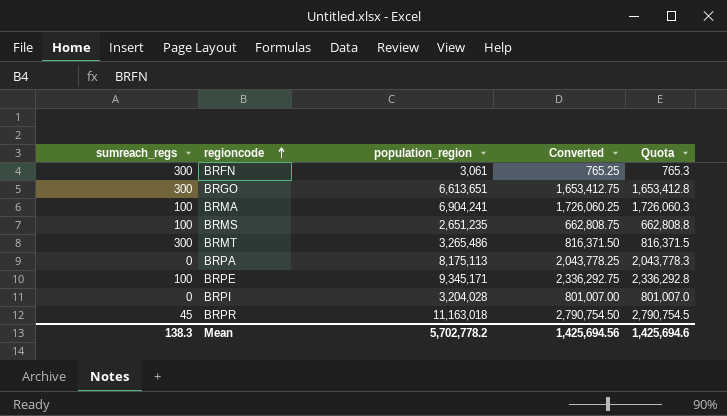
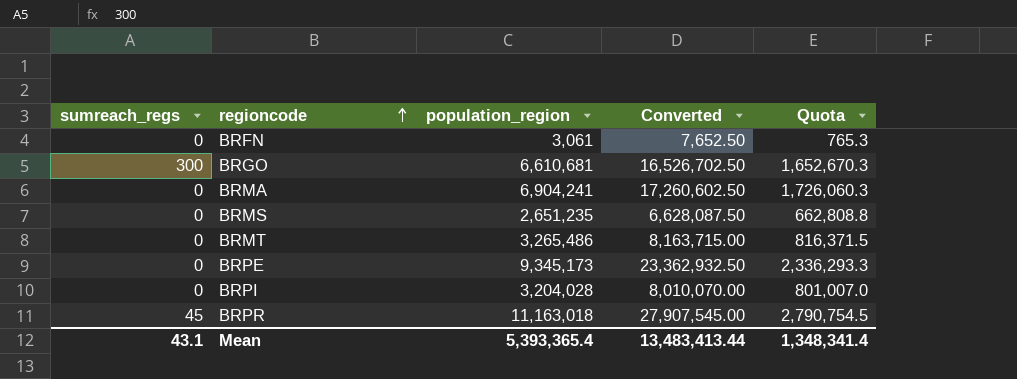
column Converted | formula: [population_region] * 0.25 -> [population_region] * 2.5
row BRPA: 0 | 8,175,113 | 2,043,778.25 | 2,043,778.3 -> none
BRFN | sumreach_regs: 300 -> 0
BRGO | population_region: 6,613,651 -> 6,610,681
BRGO | Quota: 1,653,412.8 -> 1,652,670.3
BRMA | sumreach_regs: 100 -> 0
BRMS | sumreach_regs: 100 -> 0
BRMT | sumreach_regs: 300 -> 0
BRPE | sumreach_regs: 100 -> 0
BRPE | population_region: 9,345,171 -> 9,345,173
BRPE | Quota: 2,336,292.8 -> 2,336,293.3
Mean | sumreach_regs: 138.3 -> 43.1
Mean | population_region: 5,702,778.2 -> 5,393,365.4
Mean | Converted: 1,425,694.56 -> 13,483,413.44
Mean | Quota: 1,425,694.6 -> 1,348,341.4

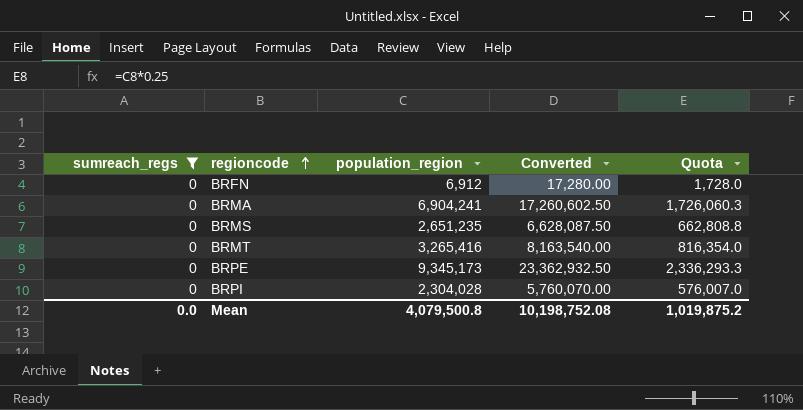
filter: none -> sumreach_regs = 0
BRFN | population_region: 3,061 -> 6,912
BRFN | Converted: 7,652.50 -> 17,280.00
BRFN | Quota: 765.3 -> 1,728.0
BRMT | population_region: 3,265,486 -> 3,265,416
BRMT | Converted: 8,163,715.00 -> 8,163,540.00
BRMT | Quota: 816,371.5 -> 816,354.0
BRPI | population_region: 3,204,028 -> 2,304,028
BRPI | Converted: 8,010,070.00 -> 5,760,070.00
BRPI | Quota: 801,007.0 -> 576,007.0
Mean | sumreach_regs: 43.1 -> 0.0
Mean | population_region: 5,393,365.4 -> 4,079,500.8
Mean | Converted: 13,483,413.44 -> 10,198,752.08
Mean | Quota: 1,348,341.4 -> 1,019,875.2

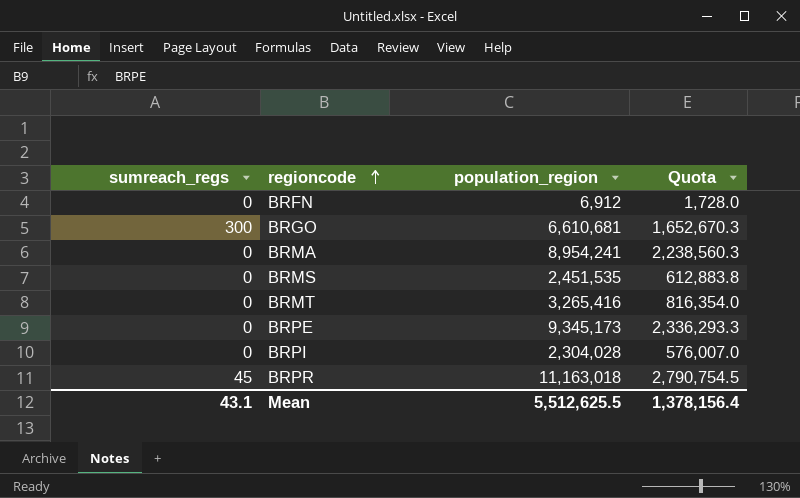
filter: sumreach_regs = 0 -> none
column Converted | formula: [population_region] * 2.5 -> none
BRMA | population_region: 6,904,241 -> 8,954,241
BRMA | Quota: 1,726,060.3 -> 2,238,560.3
BRMS | population_region: 2,651,235 -> 2,451,535
BRMS | Quota: 662,808.8 -> 612,883.8
Mean | sumreach_regs: 0.0 -> 43.1
Mean | population_region: 4,079,500.8 -> 5,512,625.5
Mean | Quota: 1,019,875.2 -> 1,378,156.4

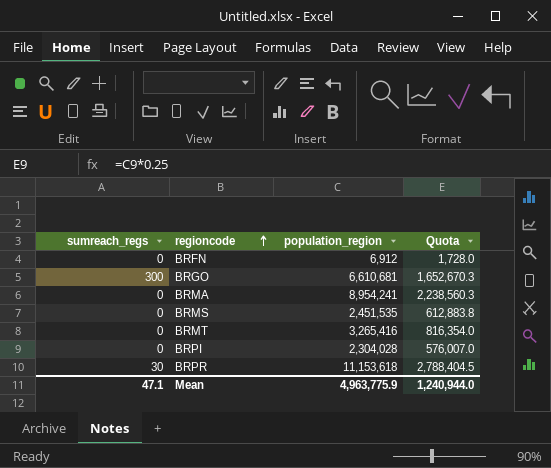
row BRPE: 0 | 9,345,173 | 2,336,293.3 -> none
BRPR | sumreach_regs: 45 -> 30
BRPR | population_region: 11,163,018 -> 11,153,618
BRPR | Quota: 2,790,754.5 -> 2,788,404.5
Mean | sumreach_regs: 43.1 -> 47.1
Mean | population_region: 5,512,625.5 -> 4,963,775.9
Mean | Quota: 1,378,156.4 -> 1,240,944.0

